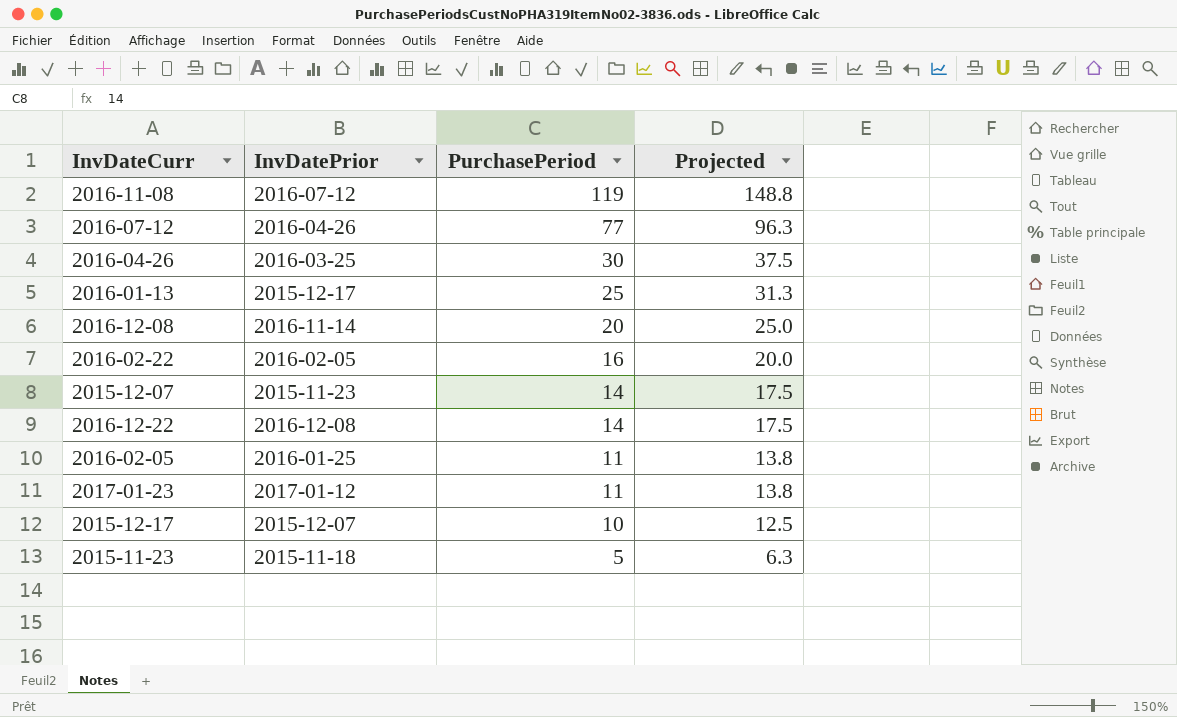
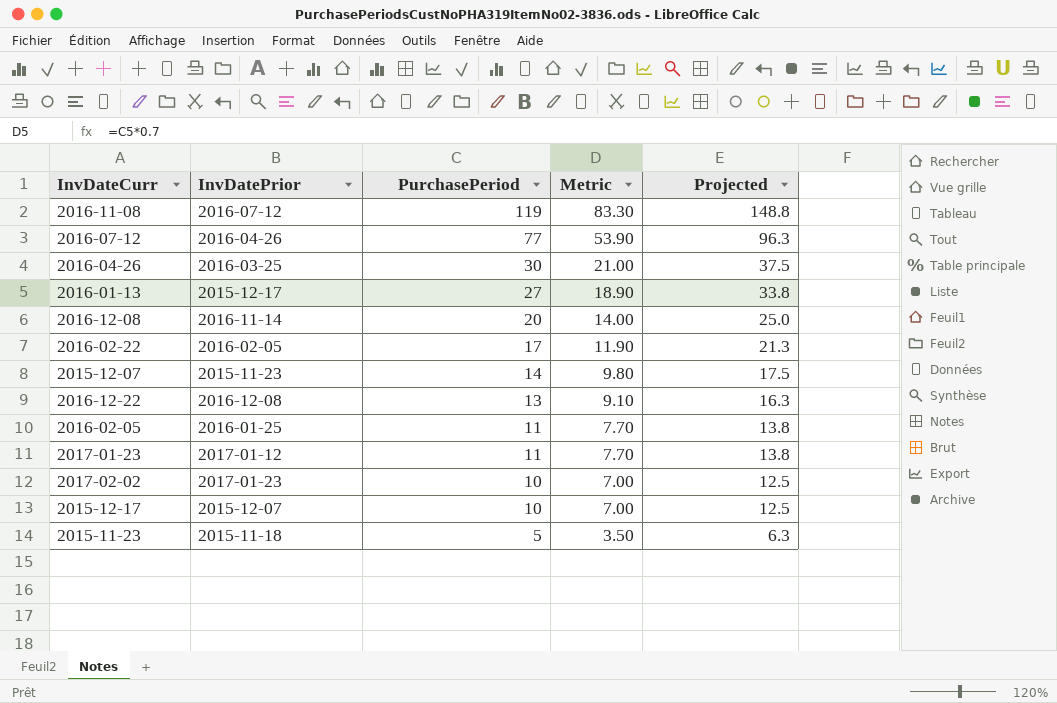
column Metric | formula: none -> [PurchasePeriod] * 0.7
2016-01-13 | PurchasePeriod: 25 -> 27
2016-01-13 | Projected: 31.3 -> 33.8
2016-02-22 | PurchasePeriod: 16 -> 17
2016-02-22 | Projected: 20.0 -> 21.3
2016-12-22 | PurchasePeriod: 14 -> 13
2016-12-22 | Projected: 17.5 -> 16.3
row 2017-02-02: none -> 2017-01-23 | 10 | 7.00 | 12.5

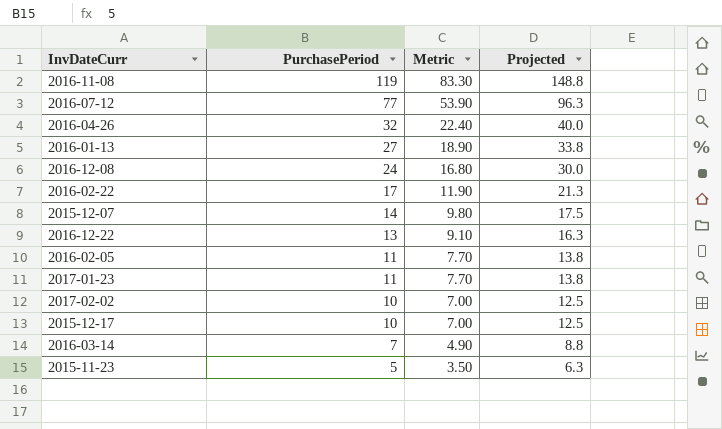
column InvDatePrior | position: 2 -> none
2016-04-26 | PurchasePeriod: 30 -> 32
2016-04-26 | Metric: 21.00 -> 22.40
2016-04-26 | Projected: 37.5 -> 40.0
2016-12-08 | PurchasePeriod: 20 -> 24
2016-12-08 | Metric: 14.00 -> 16.80
2016-12-08 | Projected: 25.0 -> 30.0
row 2016-03-14: none -> 7 | 4.90 | 8.8

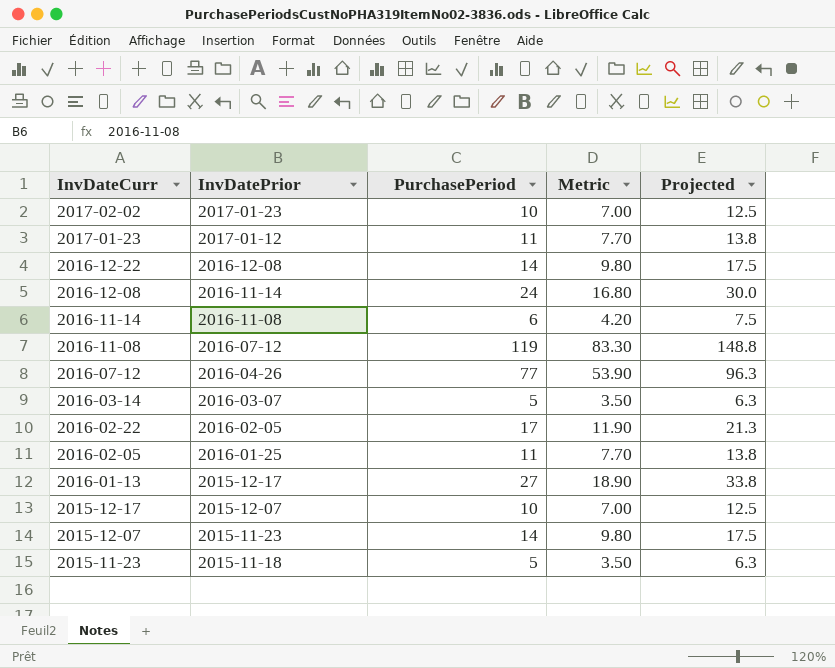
row order: PurchasePeriod descending -> InvDateCurr descending
column InvDatePrior | position: none -> 2
row 2016-04-26: 32 | 22.40 | 40.0 -> none
2016-12-22 | PurchasePeriod: 13 -> 14
2016-12-22 | Metric: 9.10 -> 9.80
2016-12-22 | Projected: 16.3 -> 17.5
row 2016-11-14: none -> 2016-11-08 | 6 | 4.20 | 7.5
2016-03-14 | PurchasePeriod: 7 -> 5
2016-03-14 | Metric: 4.90 -> 3.50
2016-03-14 | Projected: 8.8 -> 6.3

